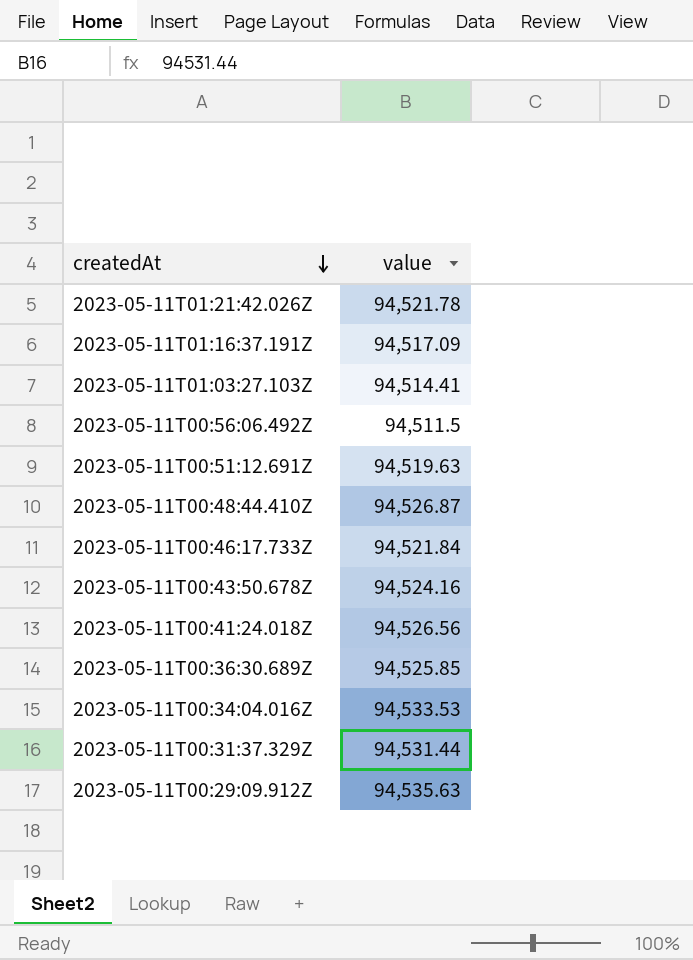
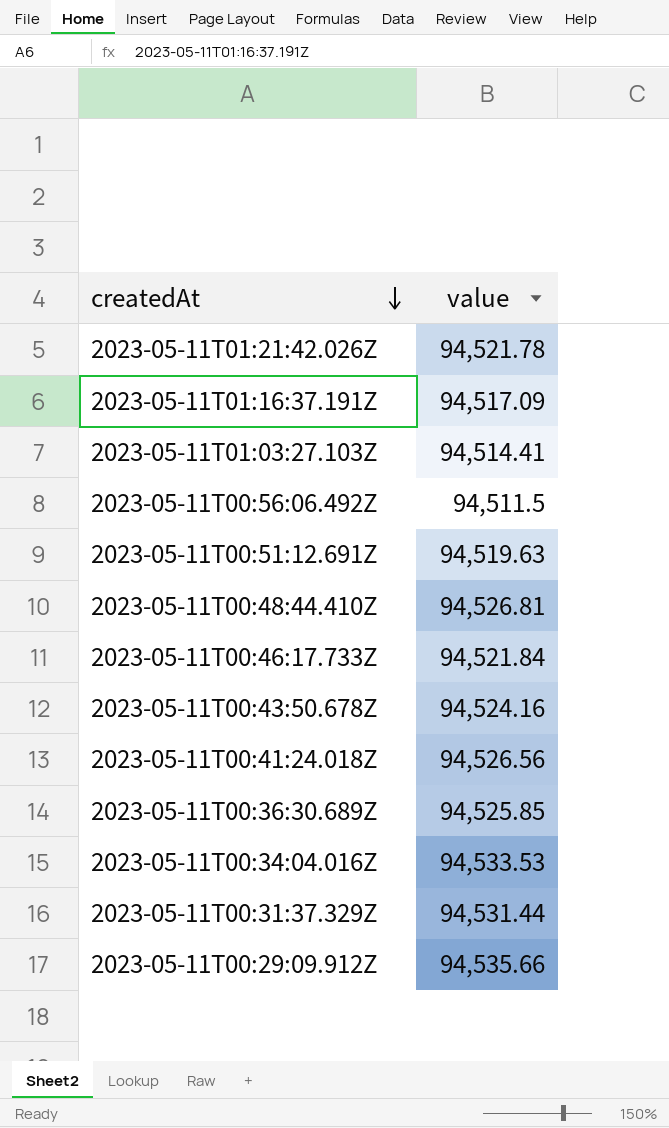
2023-05-11T00:48:44.410Z | value: 94,526.87 -> 94,526.81
2023-05-11T00:29:09.912Z | value: 94,535.63 -> 94,535.66

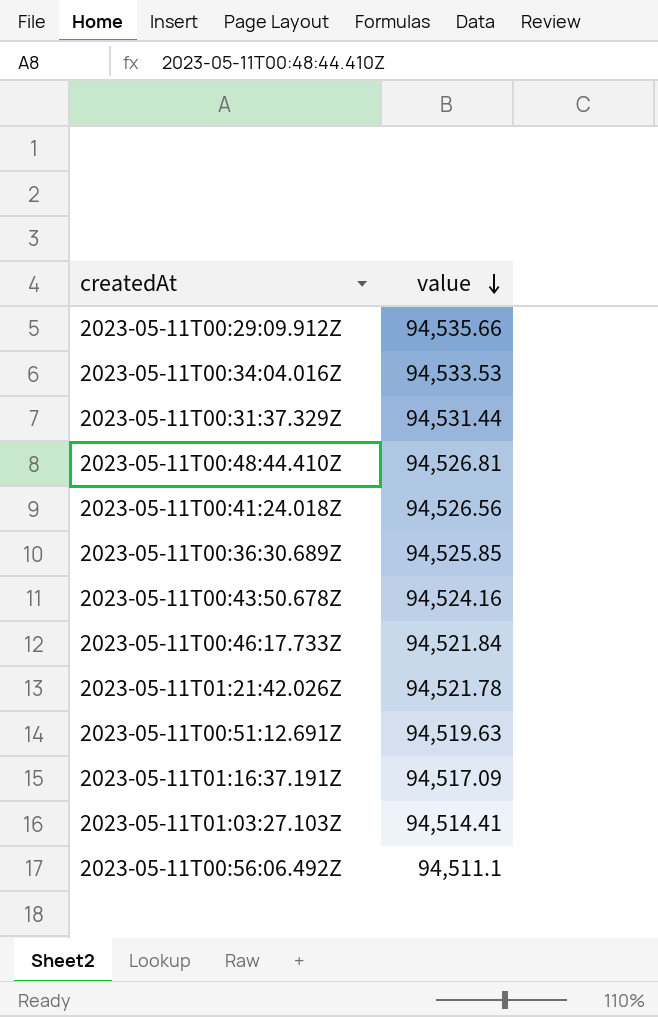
row order: createdAt descending -> value descending
2023-05-11T00:56:06.492Z | value: 94,511.5 -> 94,511.1

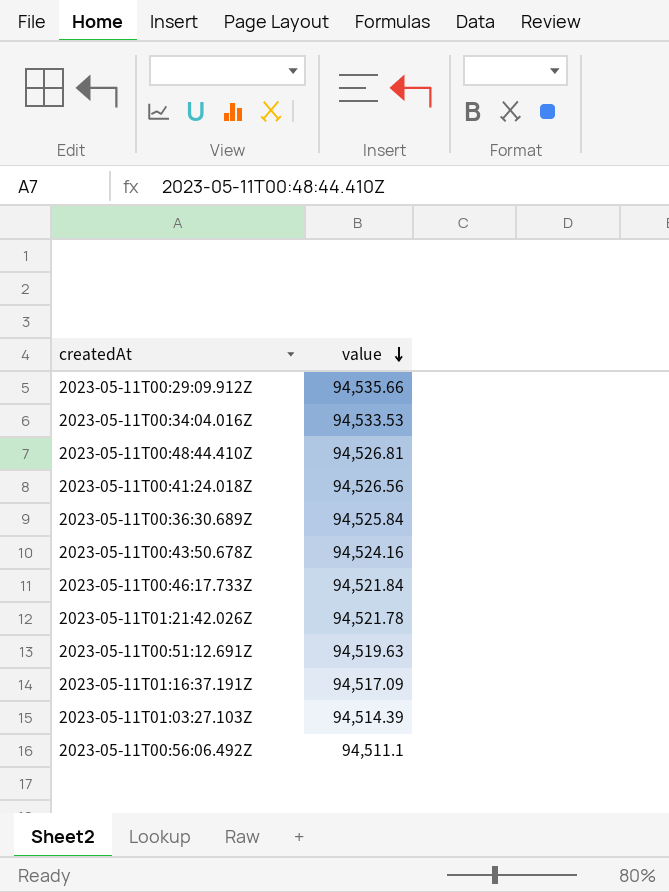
row 2023-05-11T00:31:37.329Z: 94,531.44 -> none
2023-05-11T00:36:30.689Z | value: 94,525.85 -> 94,525.84
2023-05-11T01:03:27.103Z | value: 94,514.41 -> 94,514.39

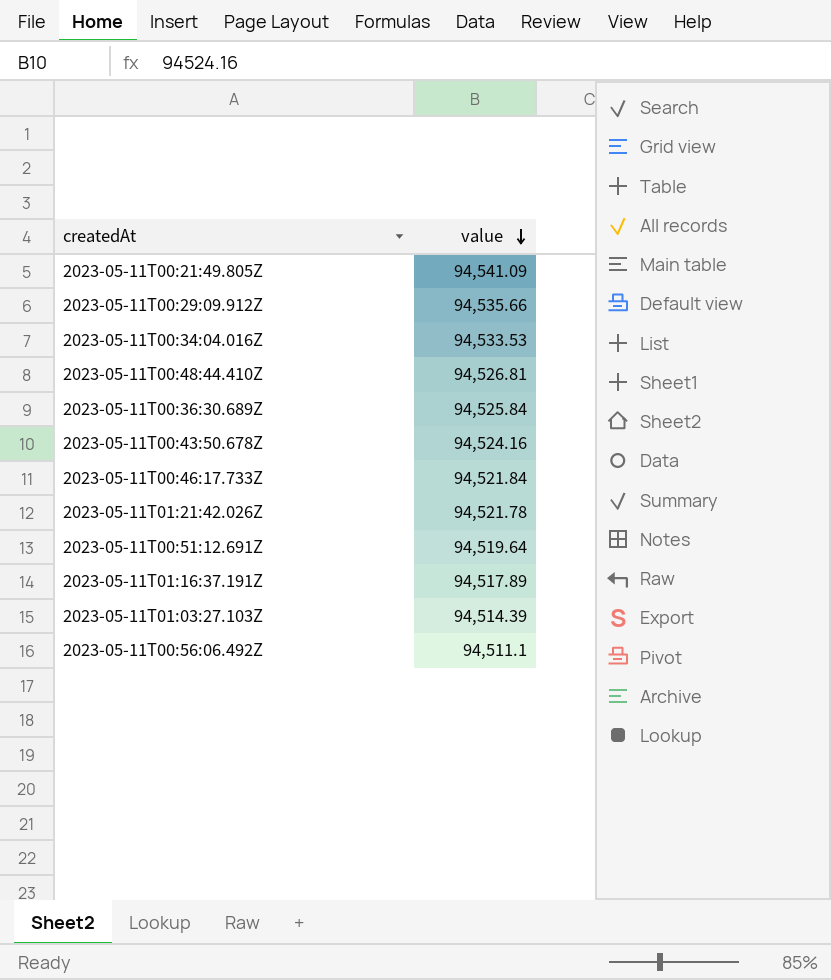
row 2023-05-11T00:41:24.018Z: 94,526.56 -> none
row 2023-05-11T00:21:49.805Z: none -> 94,541.09
2023-05-11T00:51:12.691Z | value: 94,519.63 -> 94,519.64
2023-05-11T01:16:37.191Z | value: 94,517.09 -> 94,517.89

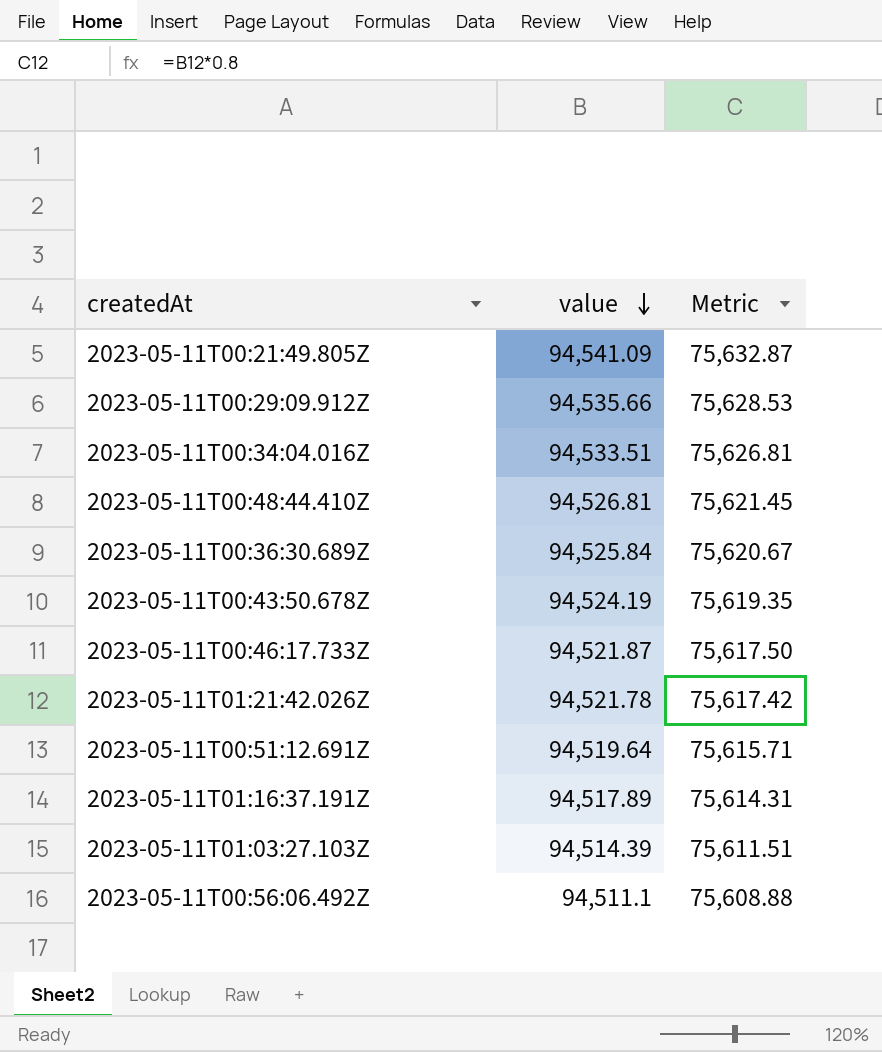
column Metric | formula: none -> [value] * 0.8
2023-05-11T00:34:04.016Z | value: 94,533.53 -> 94,533.51
2023-05-11T00:43:50.678Z | value: 94,524.16 -> 94,524.19
2023-05-11T00:46:17.733Z | value: 94,521.84 -> 94,521.87

